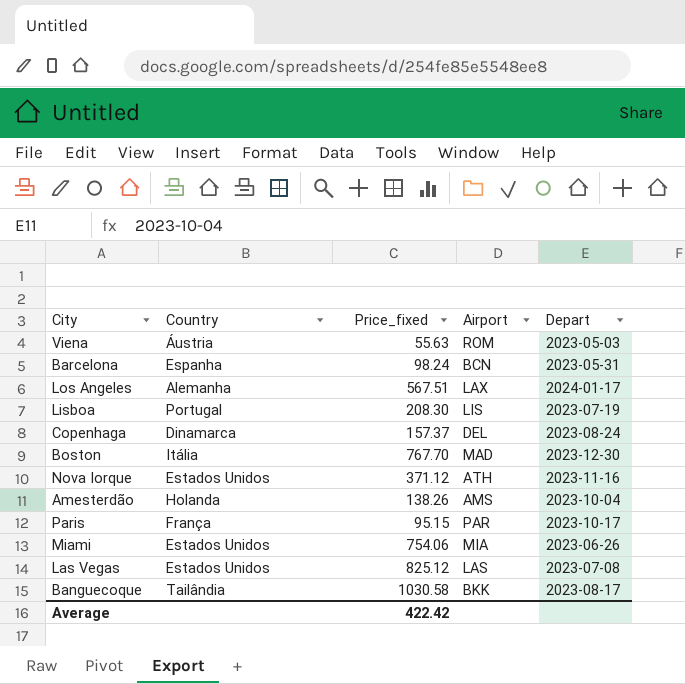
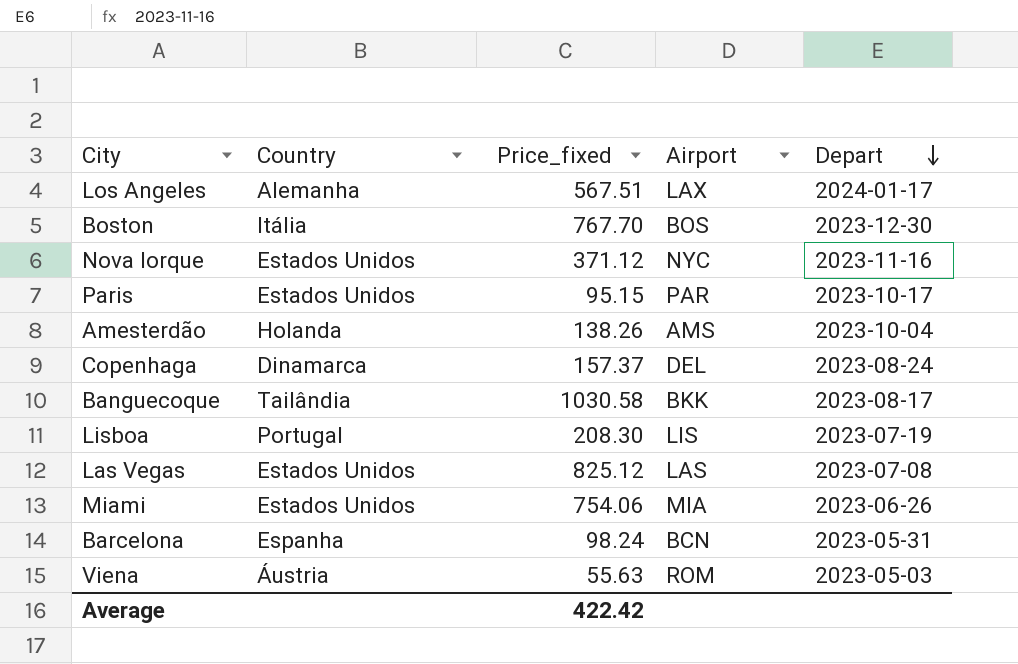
row order: none -> Depart descending
Boston | Airport: MAD -> BOS
Nova Iorque | Airport: ATH -> NYC
Paris | Country: França -> Estados Unidos

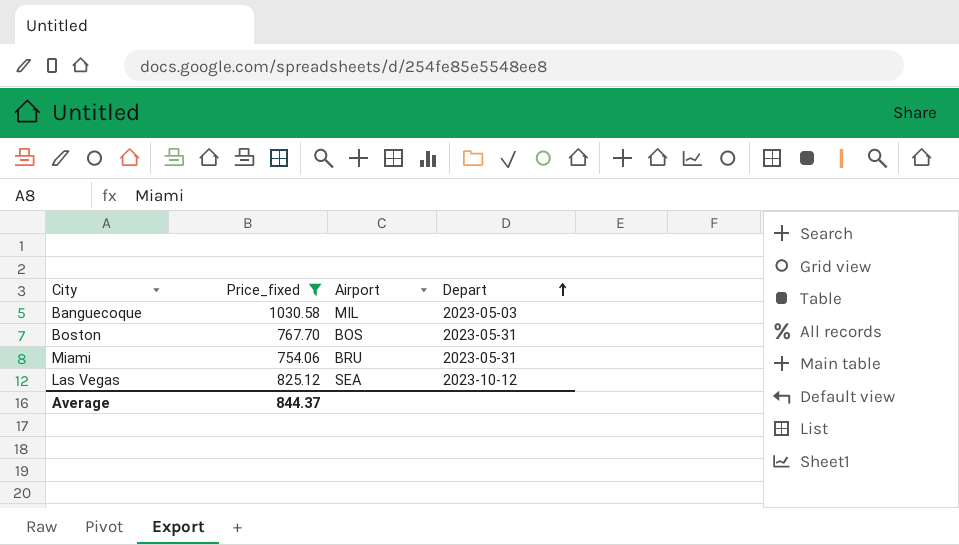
filter: none -> Price_fixed >= 754.06
row order: Depart descending -> Depart ascending
column Country | position: 2 -> none
Banguecoque | Airport: BKK -> MIL
Banguecoque | Depart: 2023-08-17 -> 2023-05-03
Boston | Depart: 2023-12-30 -> 2023-05-31
Miami | Airport: MIA -> BRU
Miami | Depart: 2023-06-26 -> 2023-05-31
Las Vegas | Airport: LAS -> SEA
Las Vegas | Depart: 2023-07-08 -> 2023-10-12
Average | Price_fixed: 422.42 -> 844.37

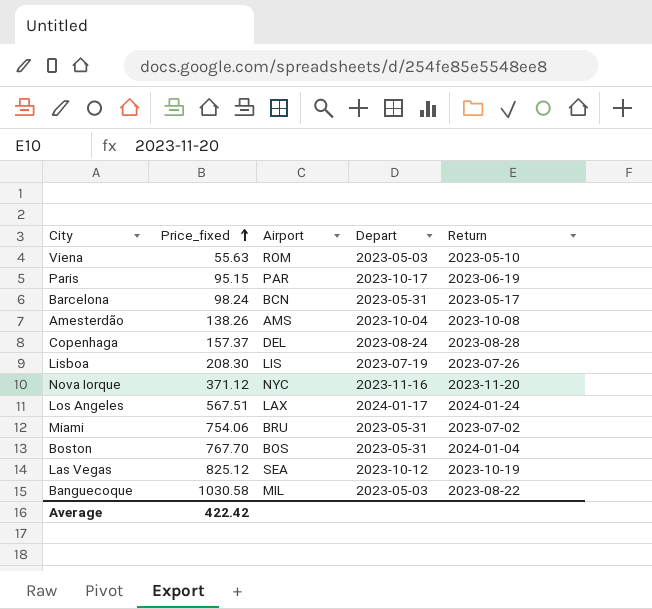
filter: Price_fixed >= 754.06 -> none
row order: Depart ascending -> Price_fixed ascending
column Return | position: none -> 5
Average | Price_fixed: 844.37 -> 422.42

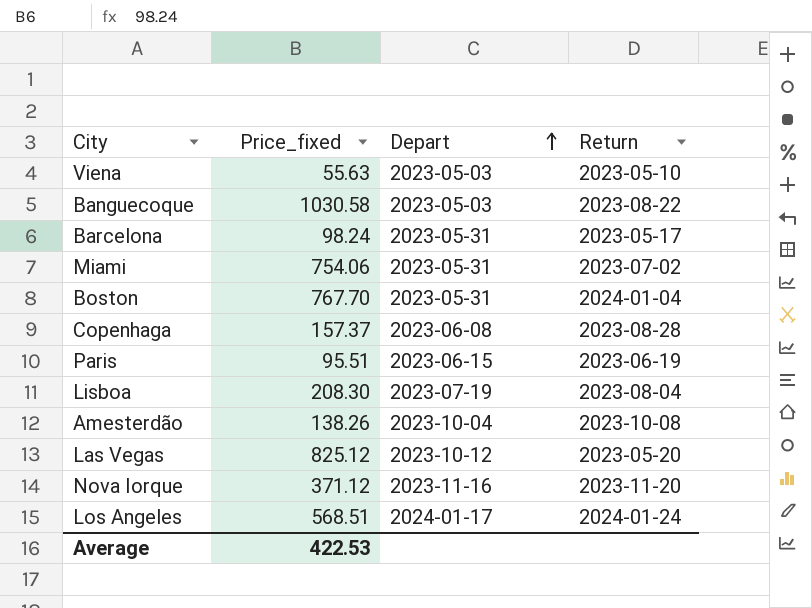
row order: Price_fixed ascending -> Depart ascending
column Airport | position: 3 -> none
Copenhaga | Depart: 2023-08-24 -> 2023-06-08
Paris | Price_fixed: 95.15 -> 95.51
Paris | Depart: 2023-10-17 -> 2023-06-15
Lisboa | Return: 2023-07-26 -> 2023-08-04
Las Vegas | Return: 2023-10-19 -> 2023-05-20
Los Angeles | Price_fixed: 567.51 -> 568.51
Average | Price_fixed: 422.42 -> 422.53

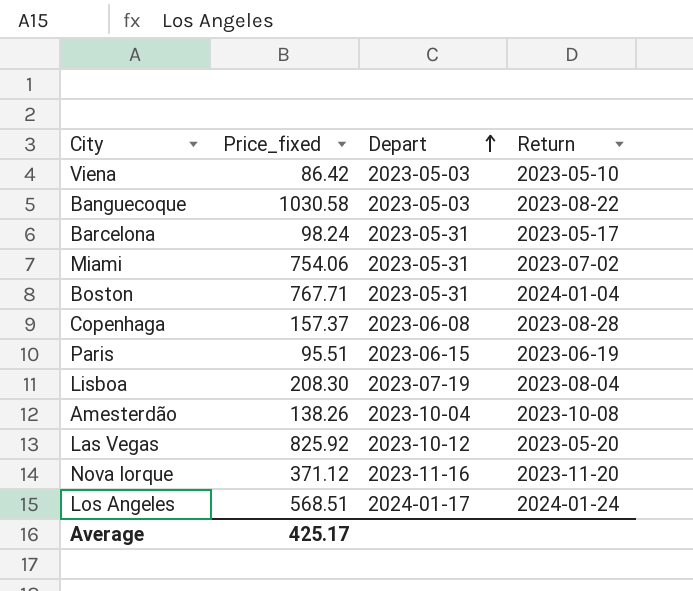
Viena | Price_fixed: 55.63 -> 86.42
Boston | Price_fixed: 767.70 -> 767.71
Las Vegas | Price_fixed: 825.12 -> 825.92
Average | Price_fixed: 422.53 -> 425.17

